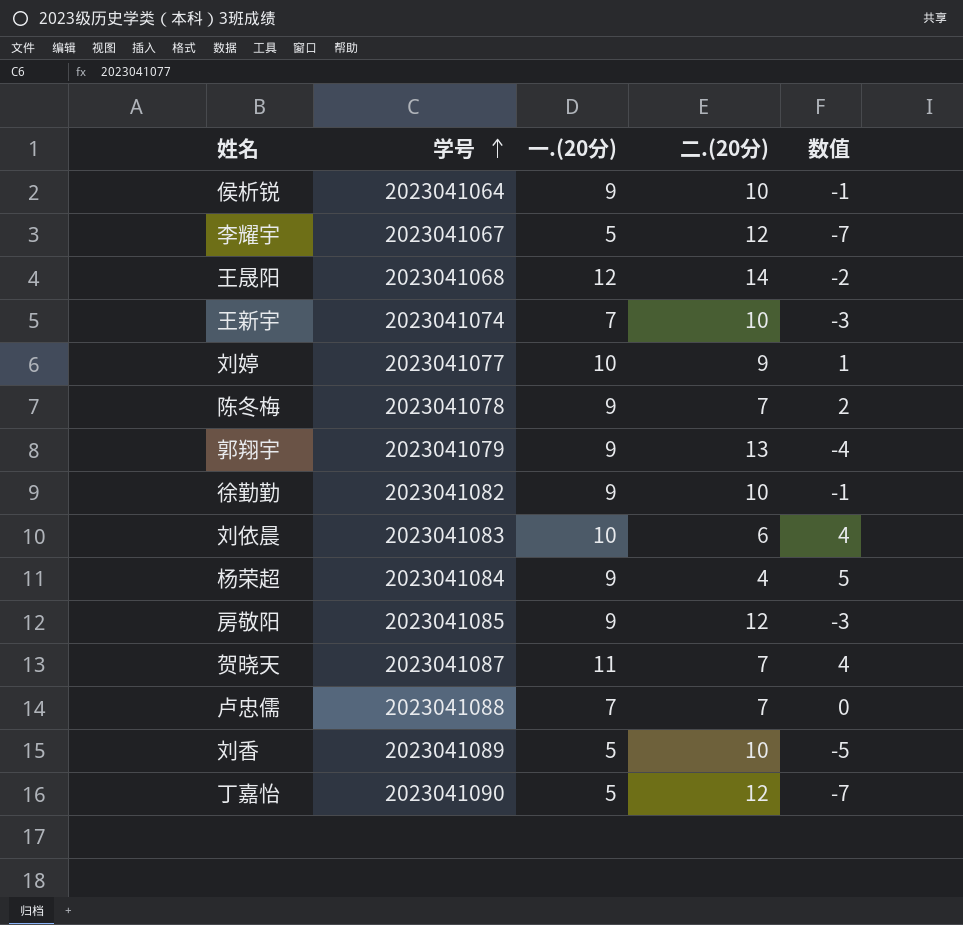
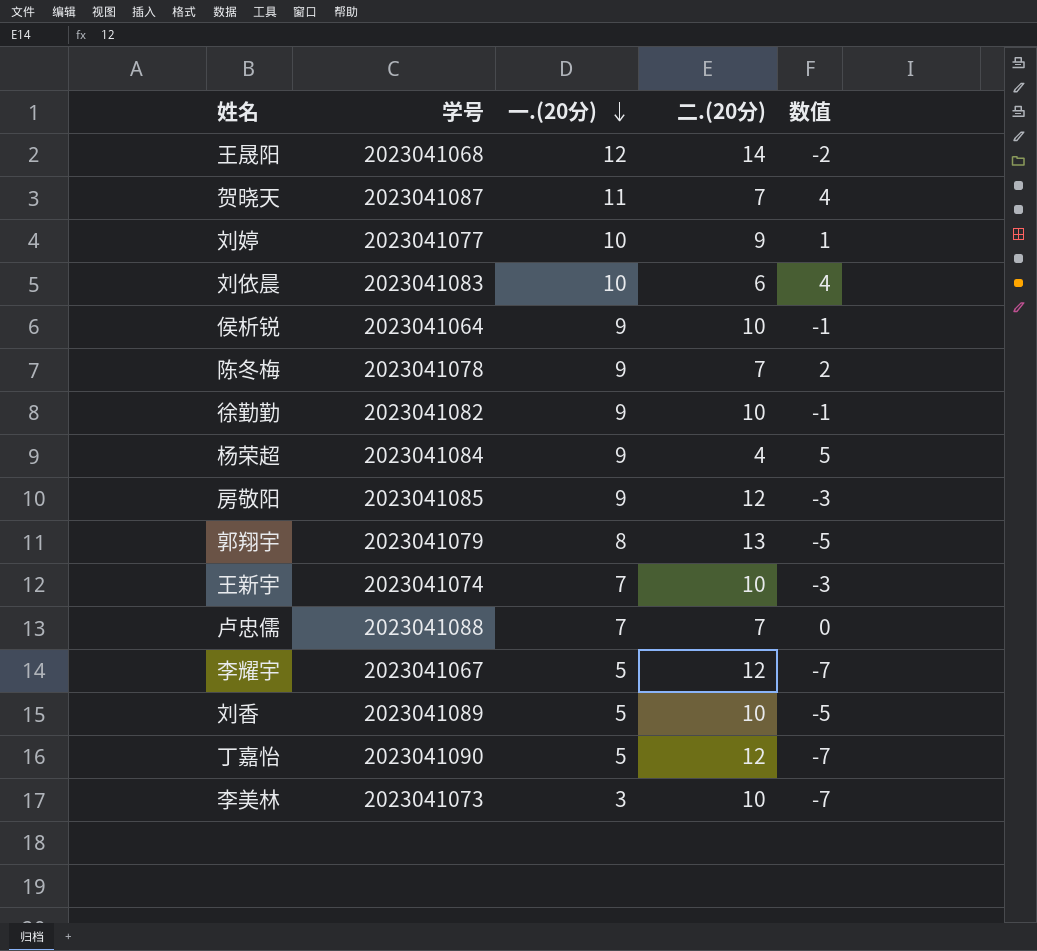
row order: 学号 ascending -> 一.(20分) descending
郭翔宇 | 一.(20分): 9 -> 8
郭翔宇 | 数值: -4 -> -5
row 李美林: none -> 2023041073 | 3 | 10 | -7

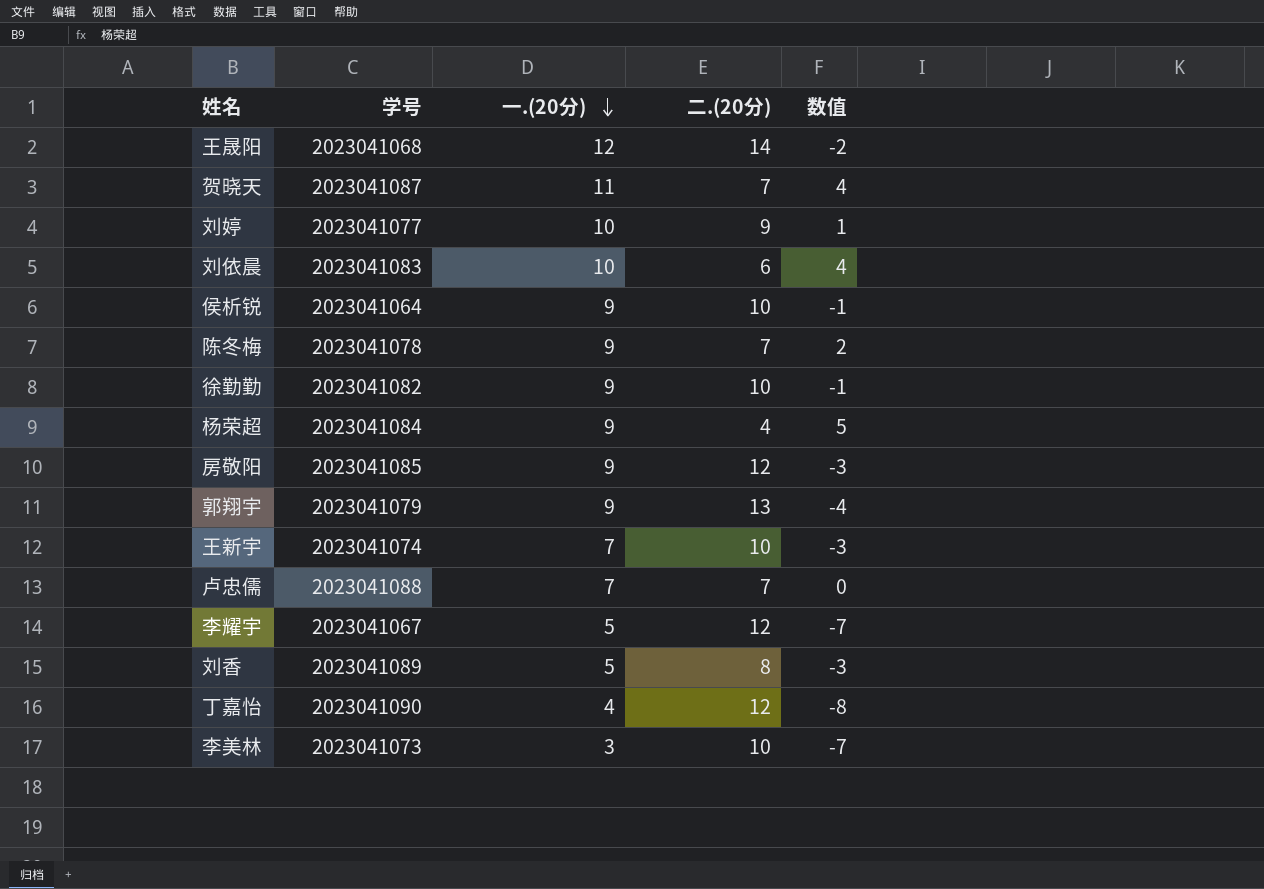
郭翔宇 | 一.(20分): 8 -> 9
郭翔宇 | 数值: -5 -> -4
刘香 | 二.(20分): 10 -> 8
刘香 | 数值: -5 -> -3
丁嘉怡 | 一.(20分): 5 -> 4
丁嘉怡 | 数值: -7 -> -8

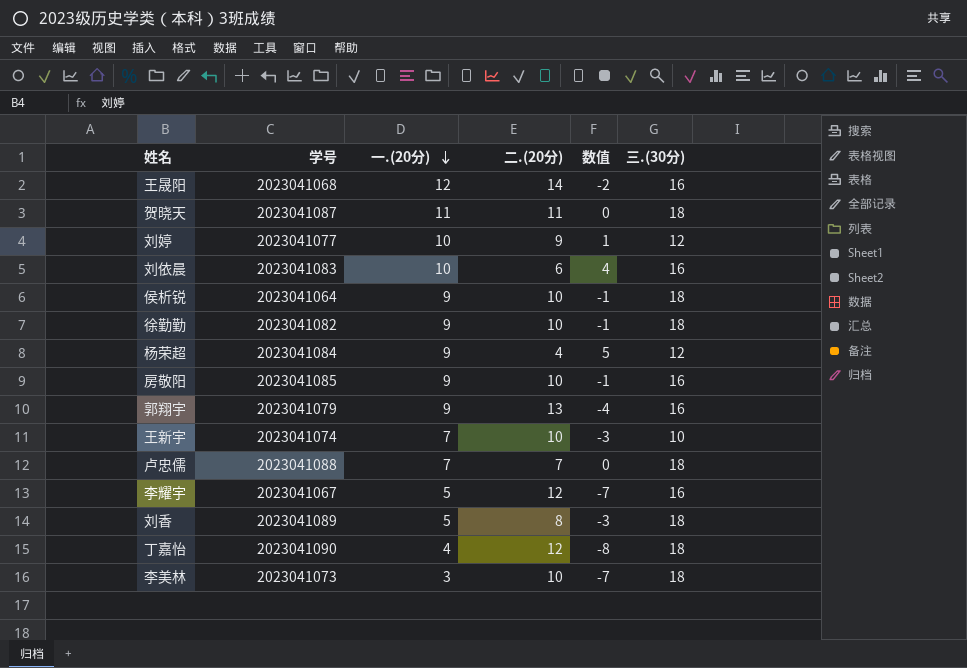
column 三.(30分) | position: none -> 6
row 陈冬梅: 2023041078 | 9 | 7 | 2 -> none
贺晓天 | 二.(20分): 7 -> 11
贺晓天 | 数值: 4 -> 0
房敬阳 | 二.(20分): 12 -> 10
房敬阳 | 数值: -3 -> -1

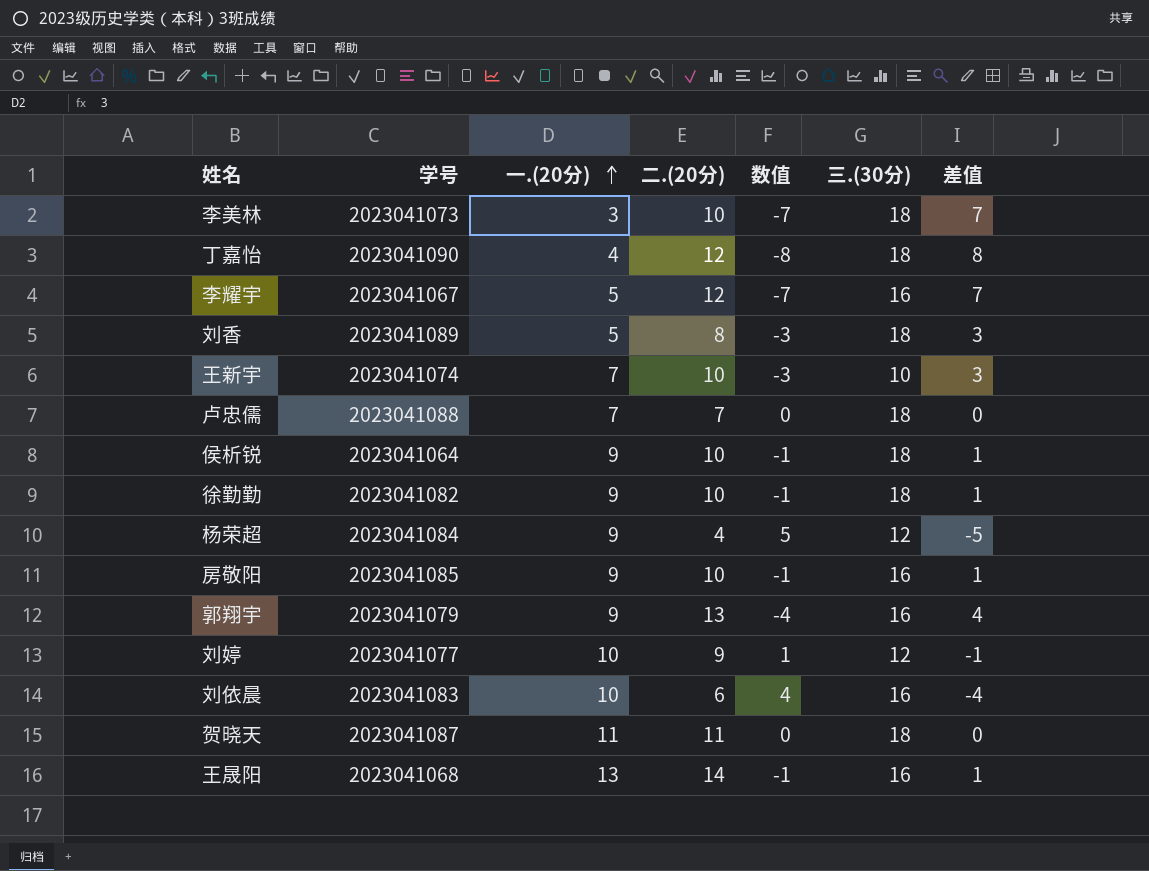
row order: 一.(20分) descending -> 一.(20分) ascending
column 差值 | formula: none -> [二.(20分)] - [一.(20分)]
王晟阳 | 一.(20分): 12 -> 13
王晟阳 | 数值: -2 -> -1

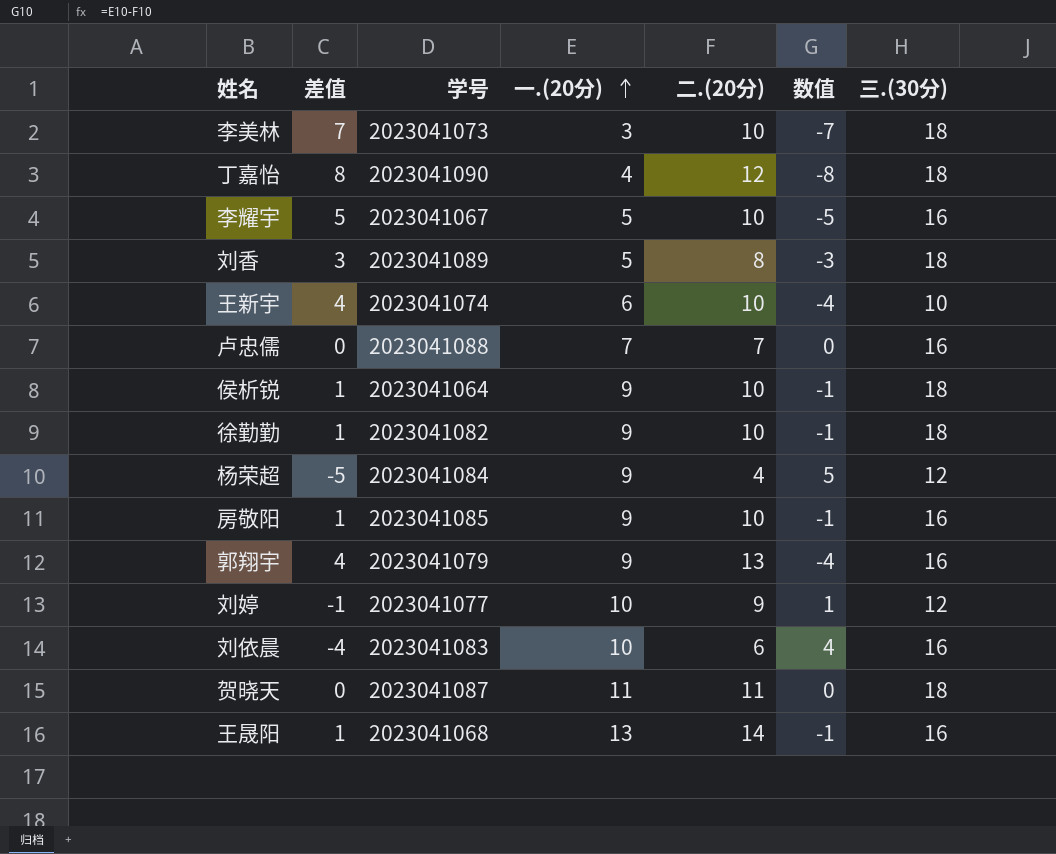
column 差值 | position: 7 -> 2
李耀宇 | 差值: 7 -> 5
李耀宇 | 二.(20分): 12 -> 10
李耀宇 | 数值: -7 -> -5
王新宇 | 差值: 3 -> 4
王新宇 | 一.(20分): 7 -> 6
王新宇 | 数值: -3 -> -4
卢忠儒 | 三.(30分): 18 -> 16

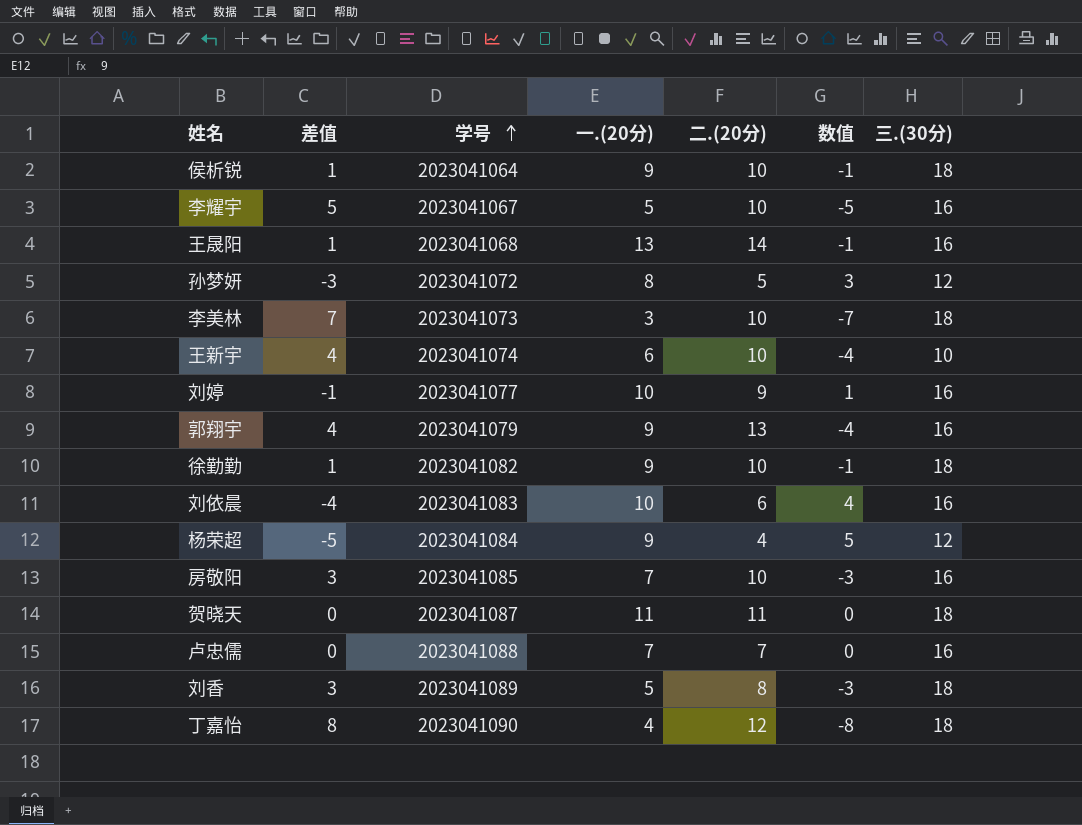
row order: 一.(20分) ascending -> 学号 ascending
row 孙梦妍: none -> -3 | 2023041072 | 8 | 5 | 3 | 12
刘婷 | 三.(30分): 12 -> 16
房敬阳 | 差值: 1 -> 3
房敬阳 | 一.(20分): 9 -> 7
房敬阳 | 数值: -1 -> -3

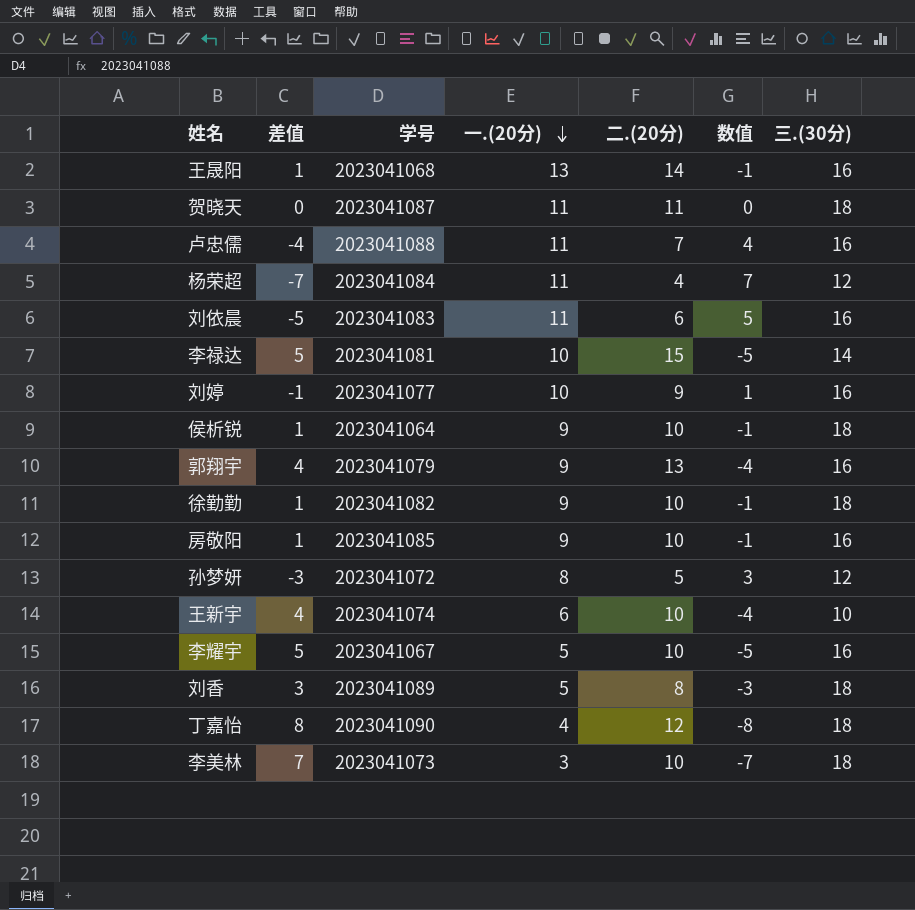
row order: 学号 ascending -> 一.(20分) descending
卢忠儒 | 差值: 0 -> -4
卢忠儒 | 一.(20分): 7 -> 11
卢忠儒 | 数值: 0 -> 4
杨荣超 | 差值: -5 -> -7
杨荣超 | 一.(20分): 9 -> 11
杨荣超 | 数值: 5 -> 7
刘依晨 | 差值: -4 -> -5
刘依晨 | 一.(20分): 10 -> 11
刘依晨 | 数值: 4 -> 5
row 李禄达: none -> 5 | 2023041081 | 10 | 15 | -5 | 14
房敬阳 | 差值: 3 -> 1
房敬阳 | 一.(20分): 7 -> 9
房敬阳 | 数值: -3 -> -1

